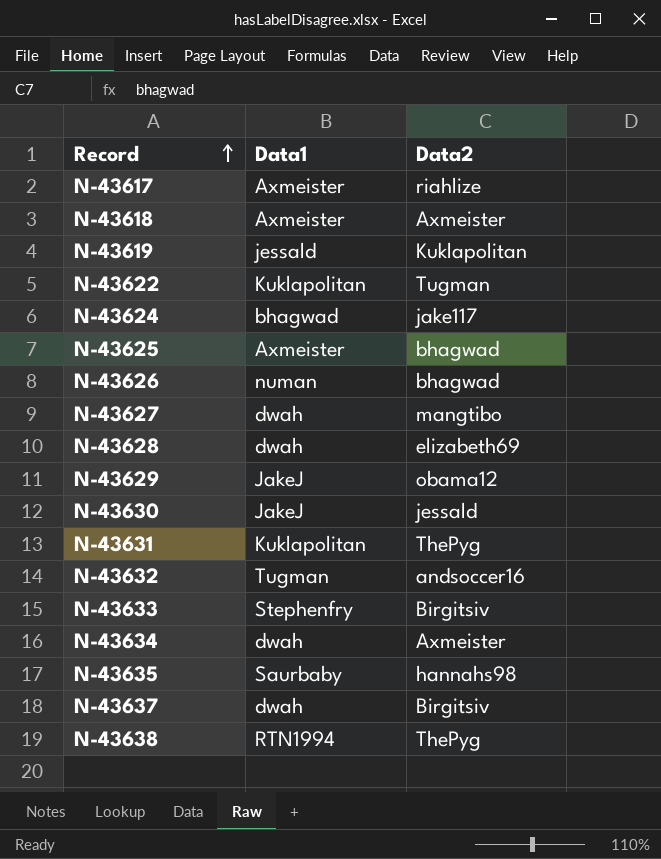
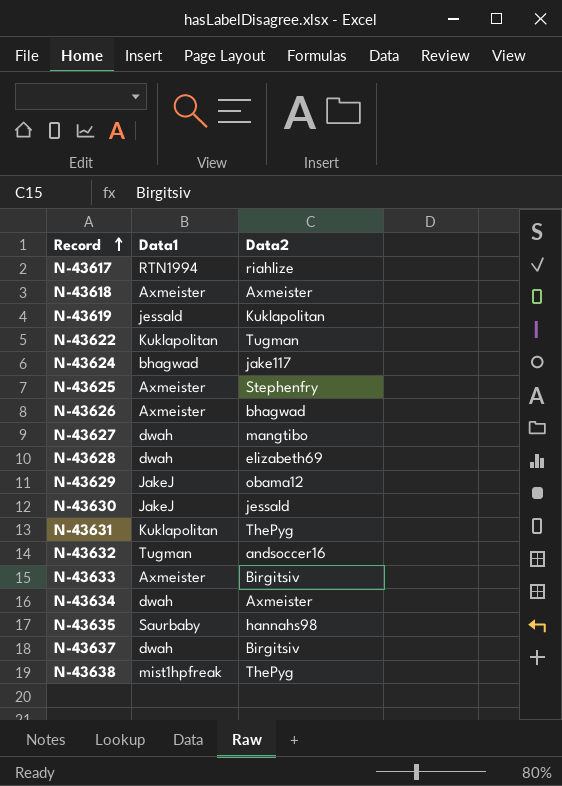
N-43617 | Data1: Axmeister -> RTN1994
N-43625 | Data2: bhagwad -> Stephenfry
N-43626 | Data1: numan -> Axmeister
N-43633 | Data1: Stephenfry -> Axmeister
N-43638 | Data1: RTN1994 -> mist1hpfreak

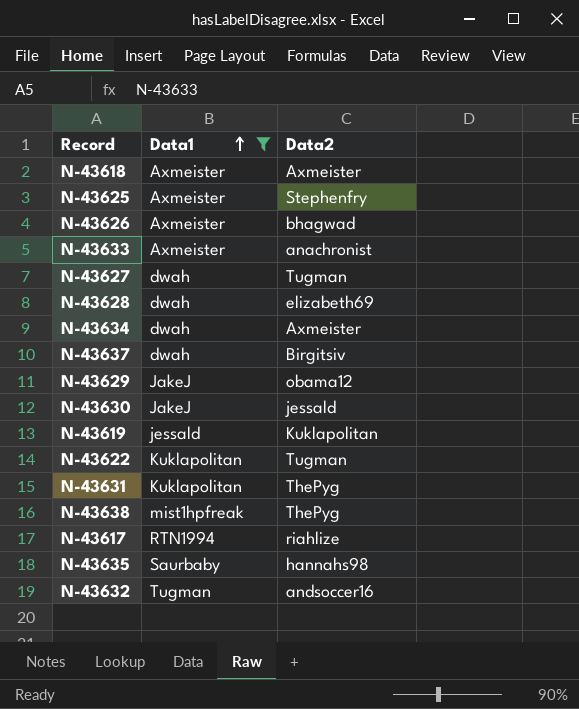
filter: none -> Data1 != bhagwad
row order: Record ascending -> Data1 ascending
N-43633 | Data2: Birgitsiv -> anachronist
N-43627 | Data2: mangtibo -> Tugman

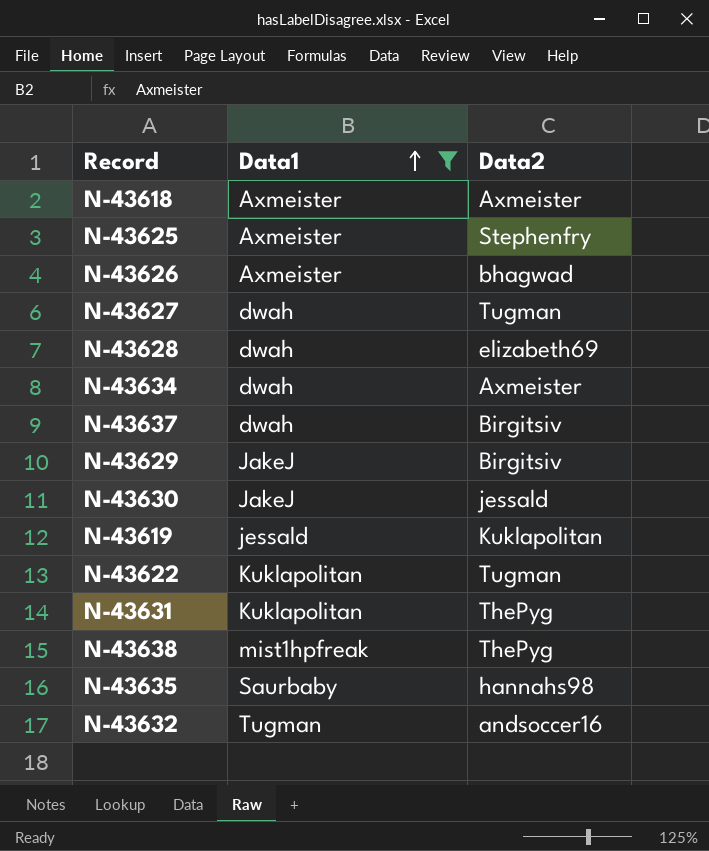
row N-43633: Axmeister | anachronist -> none
row N-43617: RTN1994 | riahlize -> none
N-43629 | Data2: obama12 -> Birgitsiv

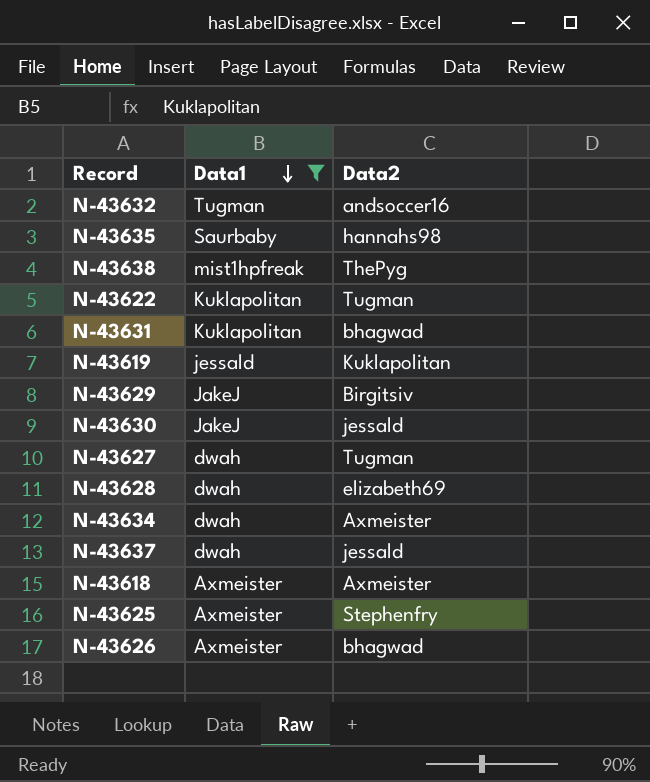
row order: Data1 ascending -> Data1 descending
N-43631 | Data2: ThePyg -> bhagwad
N-43637 | Data2: Birgitsiv -> jessald

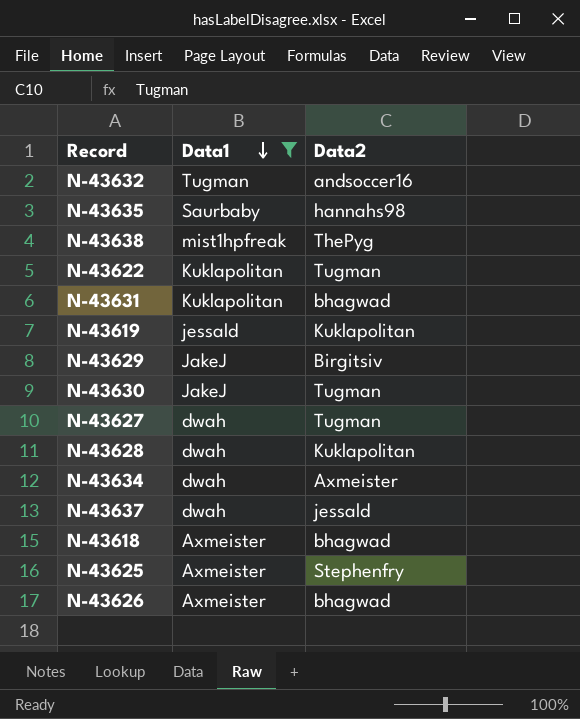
N-43630 | Data2: jessald -> Tugman
N-43628 | Data2: elizabeth69 -> Kuklapolitan
N-43618 | Data2: Axmeister -> bhagwad

